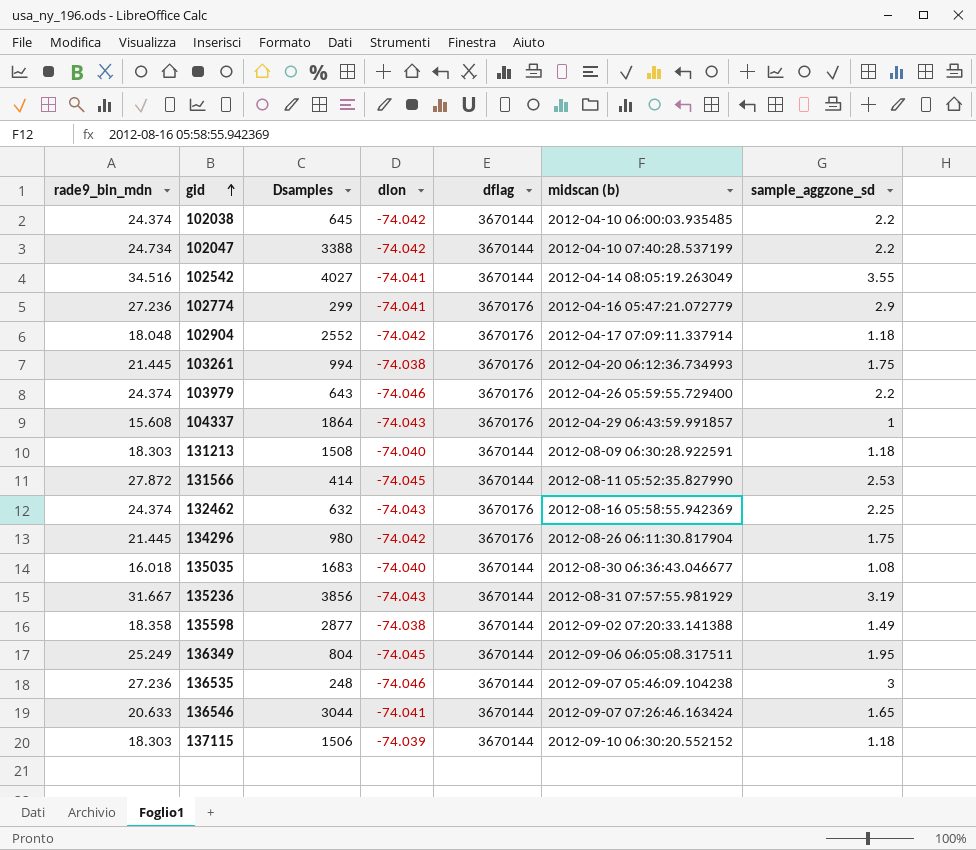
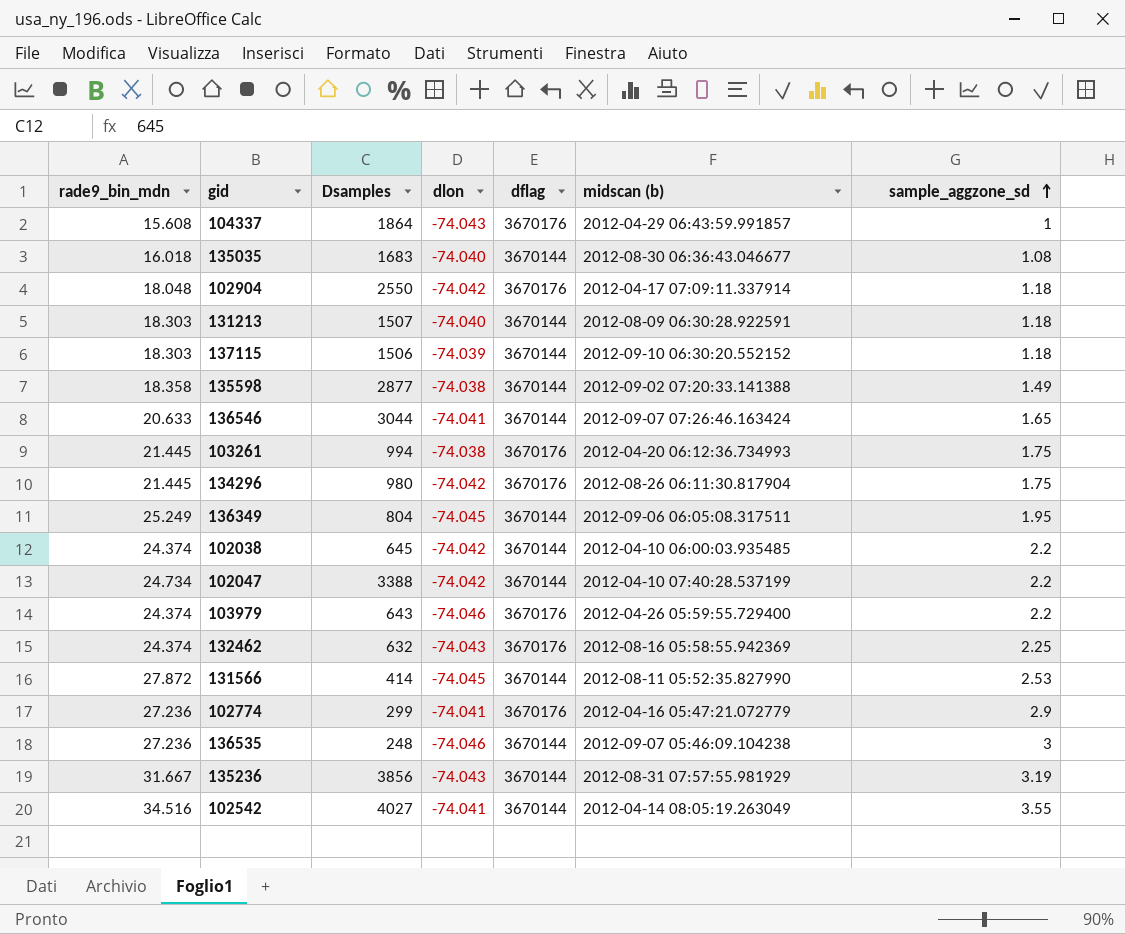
row order: gid ascending -> sample_aggzone_sd ascending
102904 | Dsamples: 2552 -> 2550
131213 | Dsamples: 1508 -> 1507

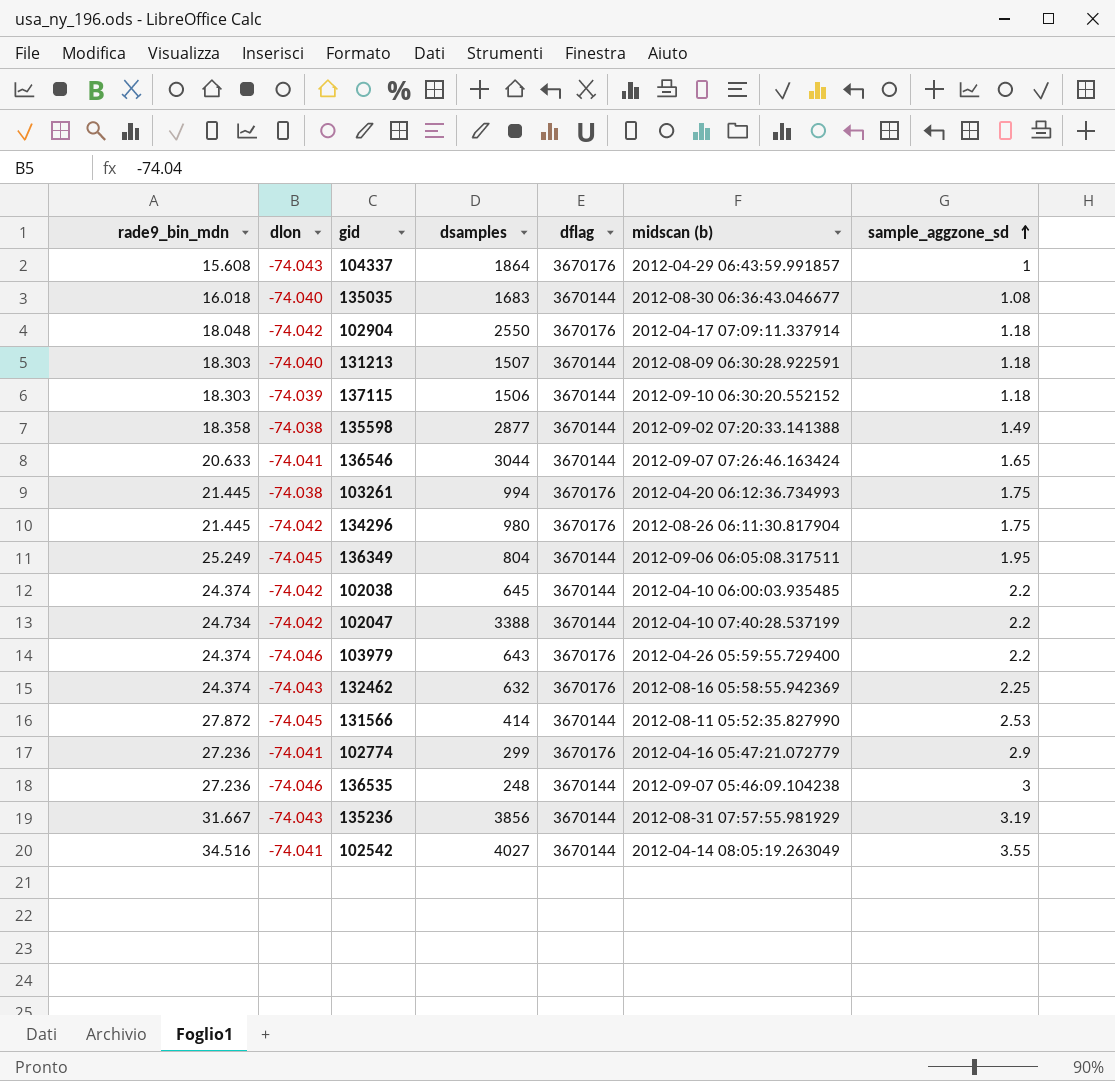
column dlon | position: 4 -> 2
column name: Dsamples -> dsamples

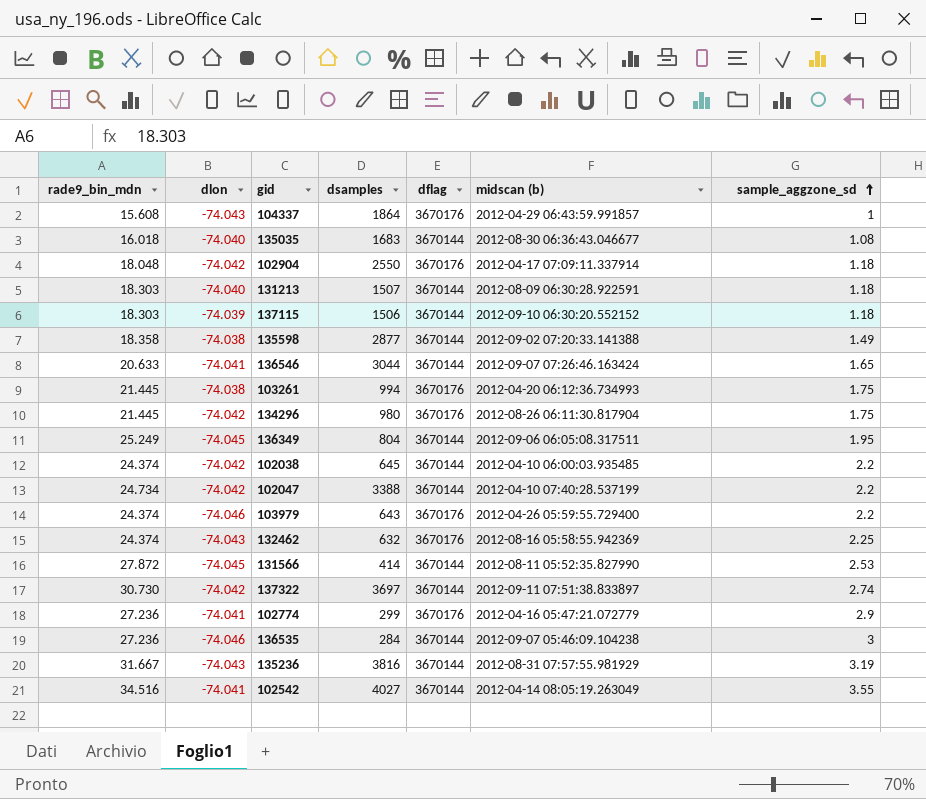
row 137322: none -> 30.730 | -74.042 | 3697 | 3670144 | 2012-09-11 07:51:38.833897 | 2.74
136535 | dsamples: 248 -> 284
135236 | dsamples: 3856 -> 3816

